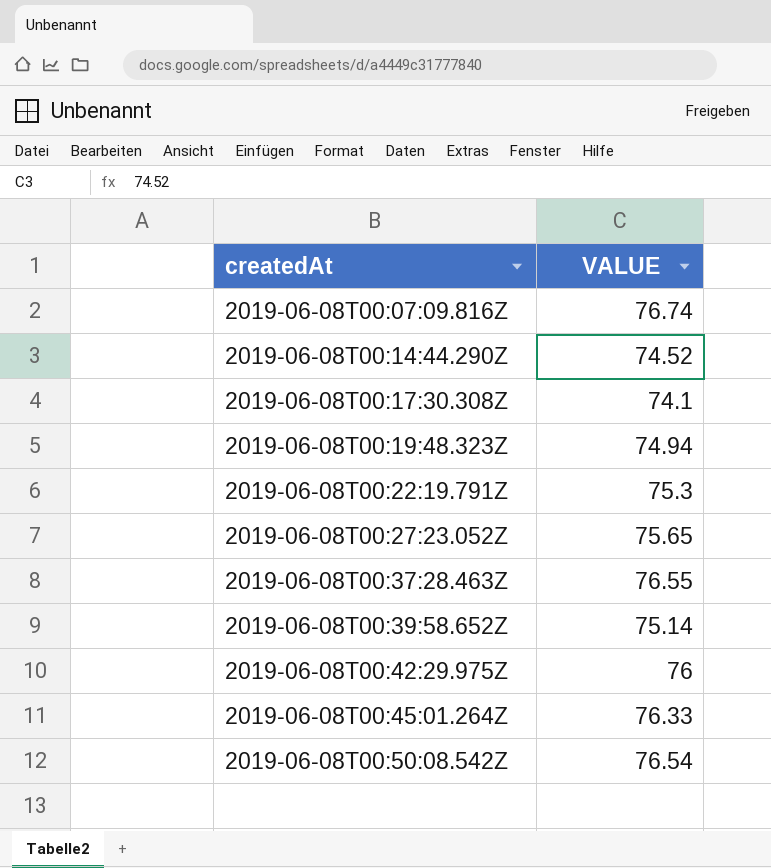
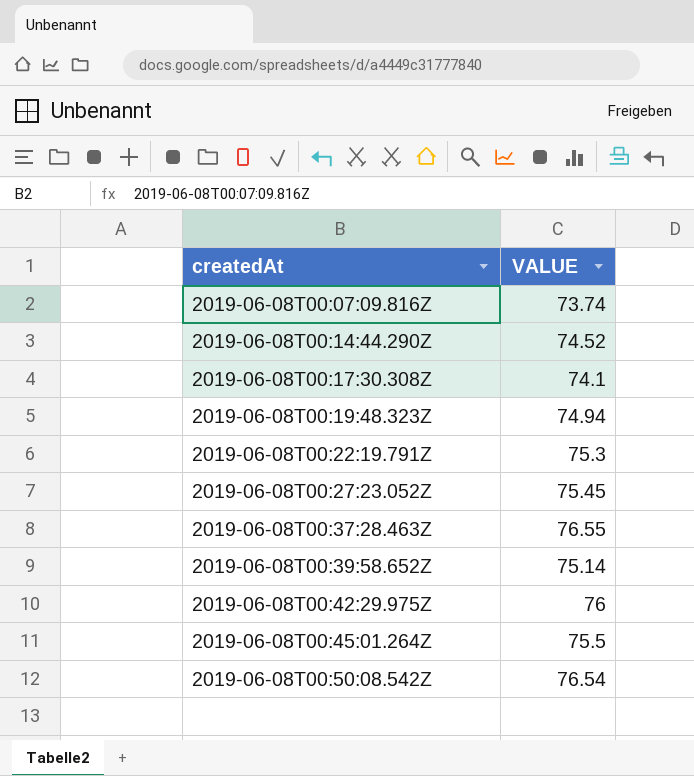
2019-06-08T00:07:09.816Z | VALUE: 76.74 -> 73.74
2019-06-08T00:27:23.052Z | VALUE: 75.65 -> 75.45
2019-06-08T00:45:01.264Z | VALUE: 76.33 -> 75.5

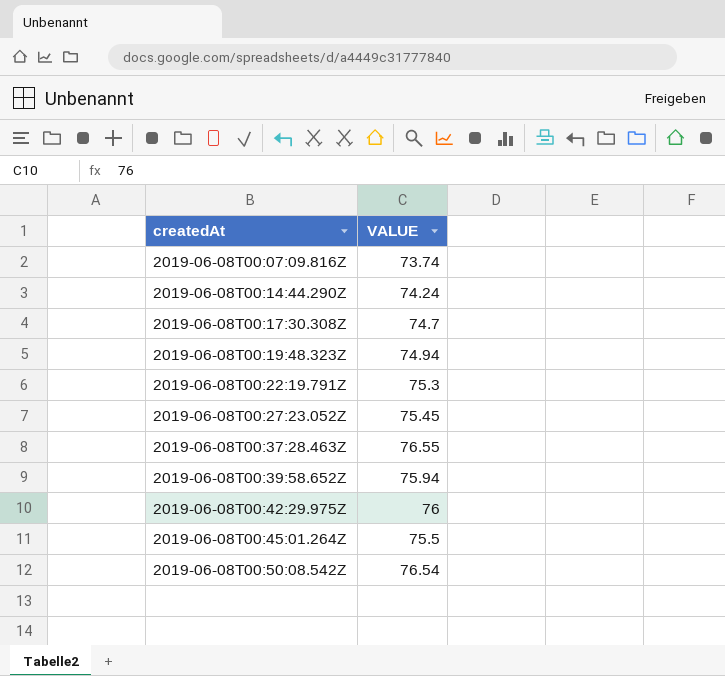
2019-06-08T00:14:44.290Z | VALUE: 74.52 -> 74.24
2019-06-08T00:17:30.308Z | VALUE: 74.1 -> 74.7
2019-06-08T00:39:58.652Z | VALUE: 75.14 -> 75.94

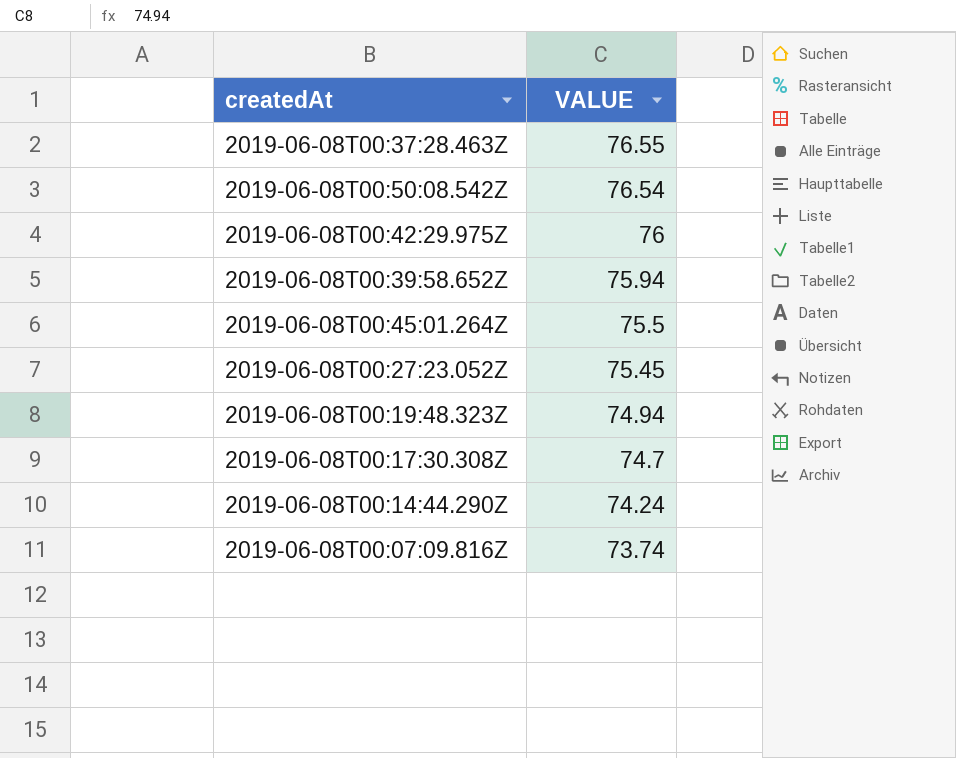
row order: createdAt ascending -> VALUE descending
row 2019-06-08T00:22:19.791Z: 75.3 -> none

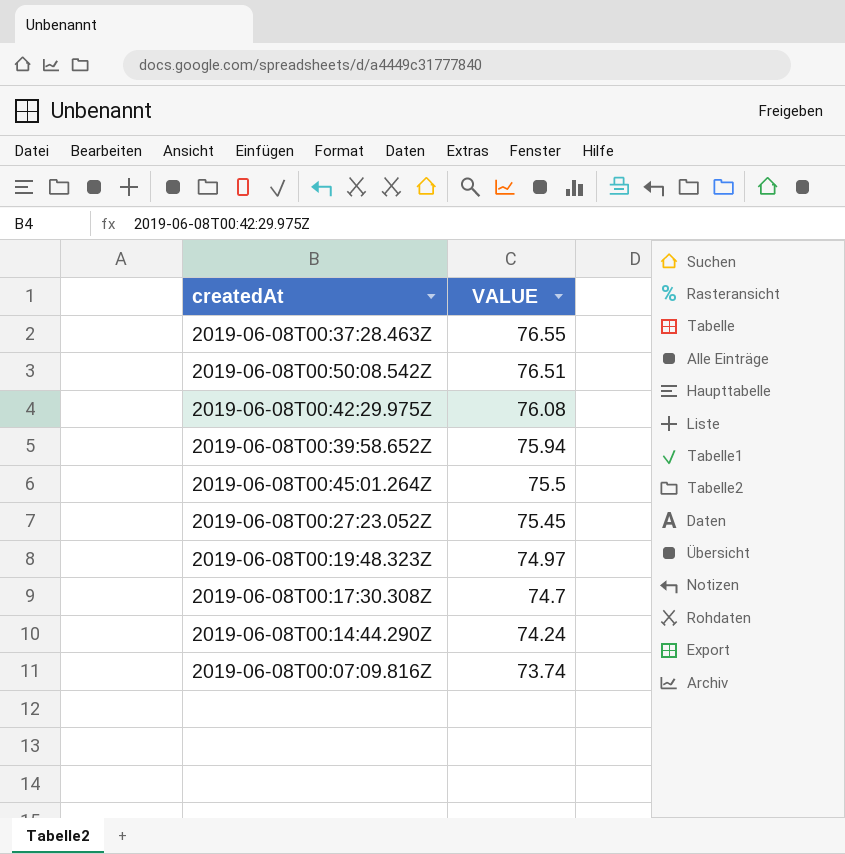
2019-06-08T00:50:08.542Z | VALUE: 76.54 -> 76.51
2019-06-08T00:42:29.975Z | VALUE: 76 -> 76.08
2019-06-08T00:19:48.323Z | VALUE: 74.94 -> 74.97

